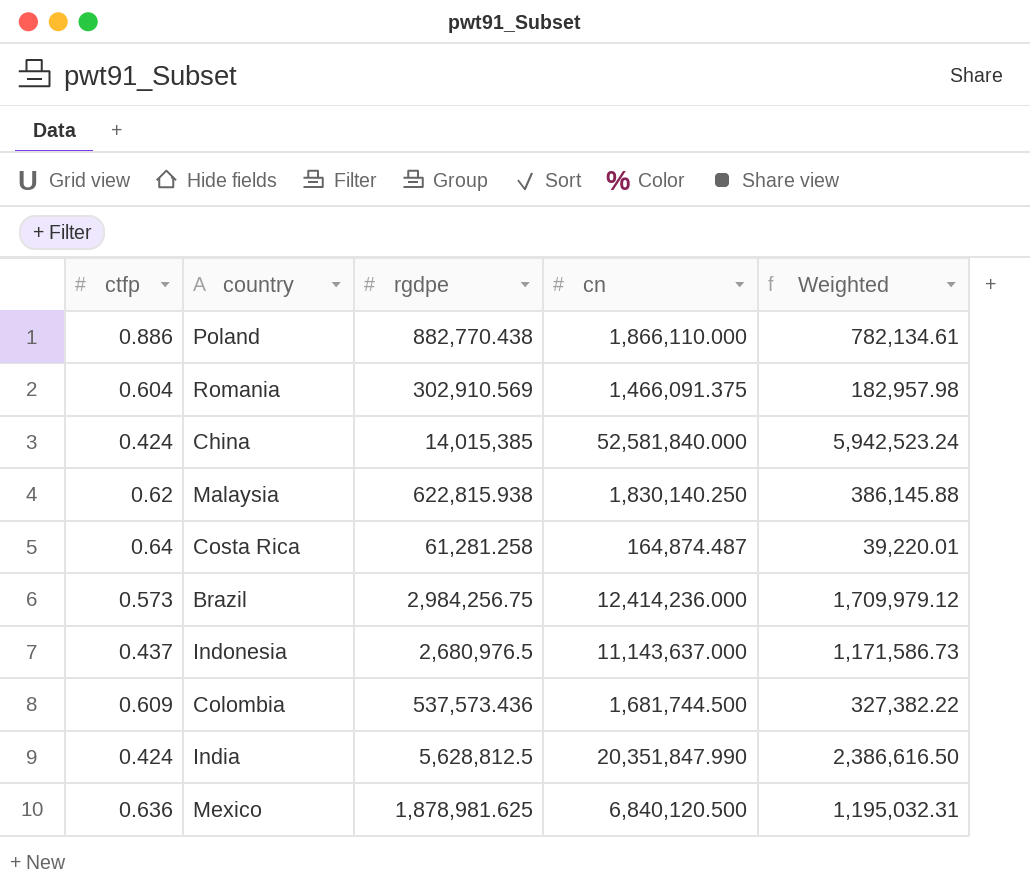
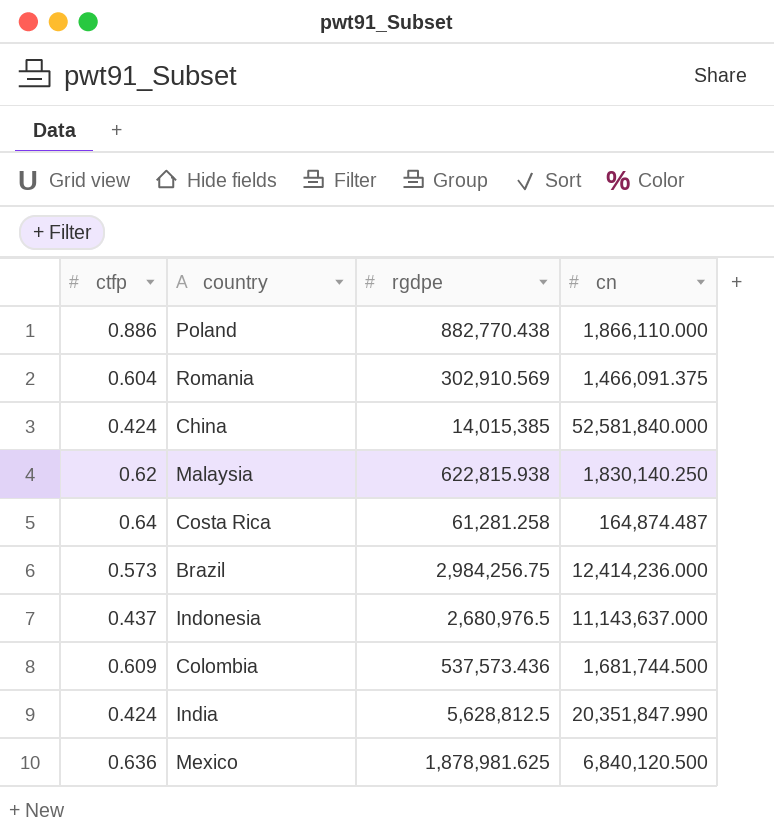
column Weighted | formula: [ctfp] * [rgdpe] -> none

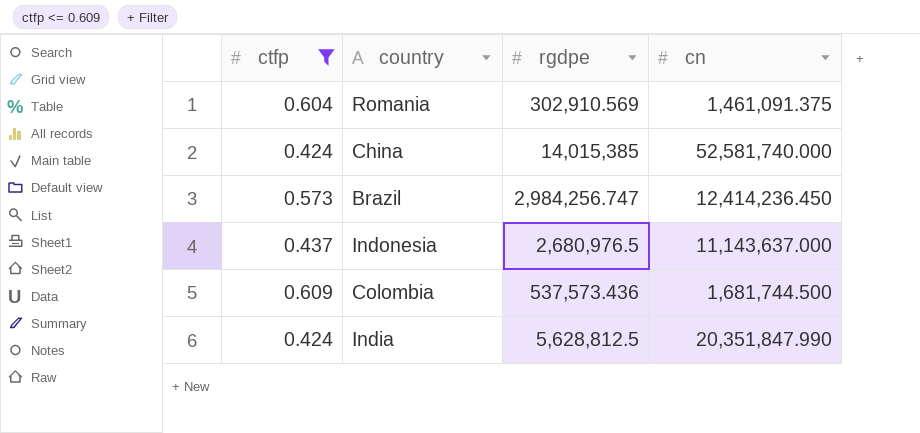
filter: none -> ctfp <= 0.609
Romania | cn: 1,466,091.375 -> 1,461,091.375
China | cn: 52,581,840.000 -> 52,581,740.000
Brazil | rgdpe: 2,984,256.75 -> 2,984,256.747
Brazil | cn: 12,414,236.000 -> 12,414,236.450

